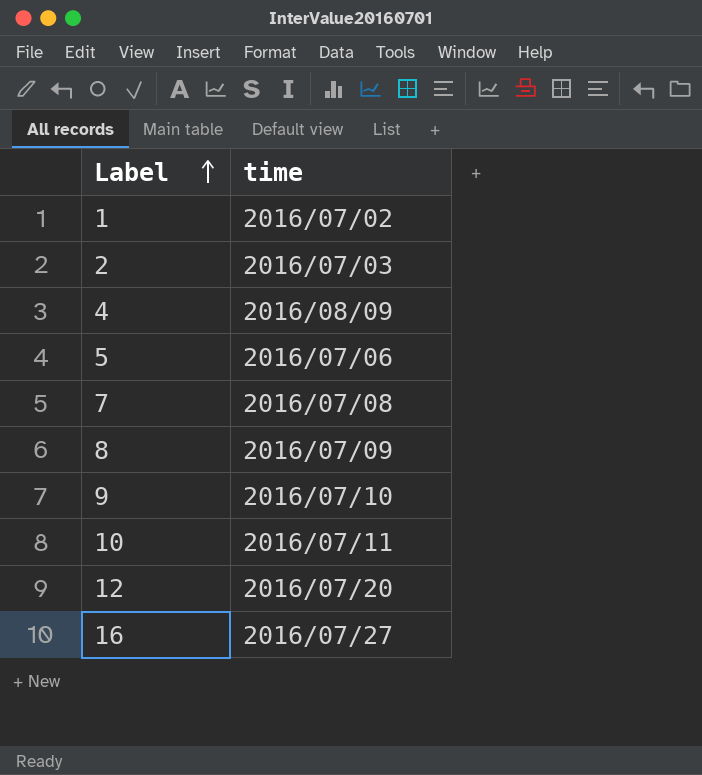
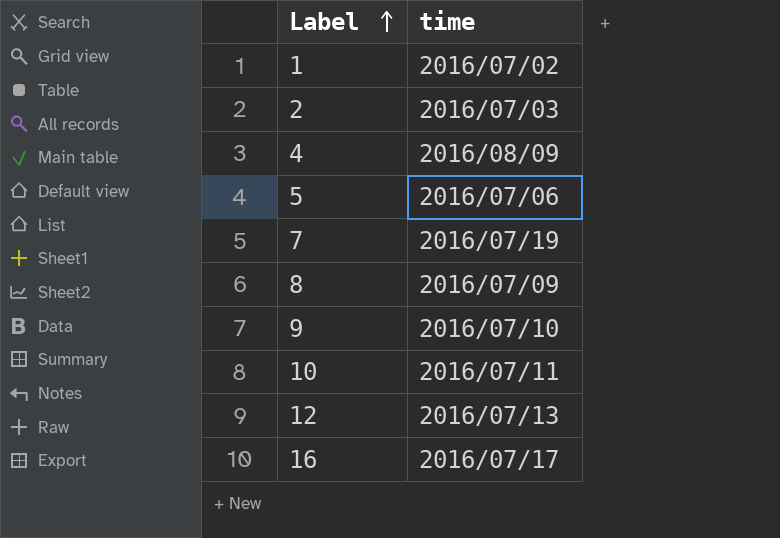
7 | time: 2016/07/08 -> 2016/07/19
12 | time: 2016/07/20 -> 2016/07/13
16 | time: 2016/07/27 -> 2016/07/17

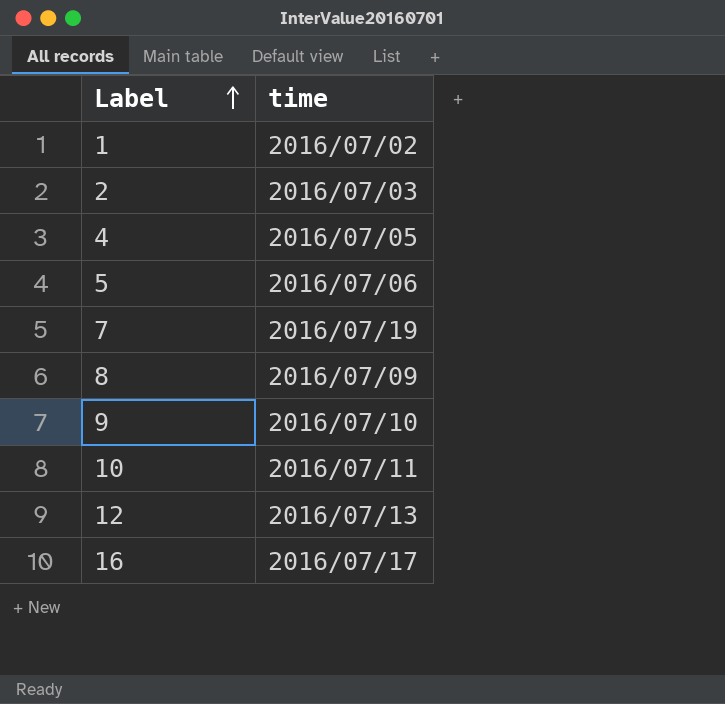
4 | time: 2016/08/09 -> 2016/07/05

